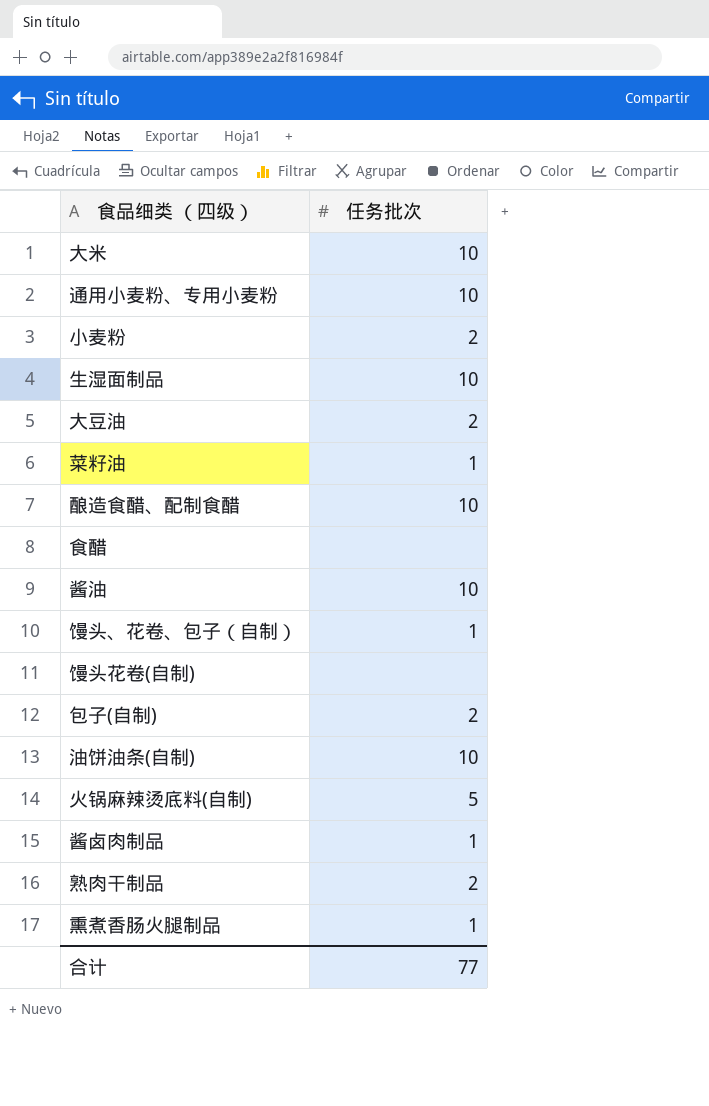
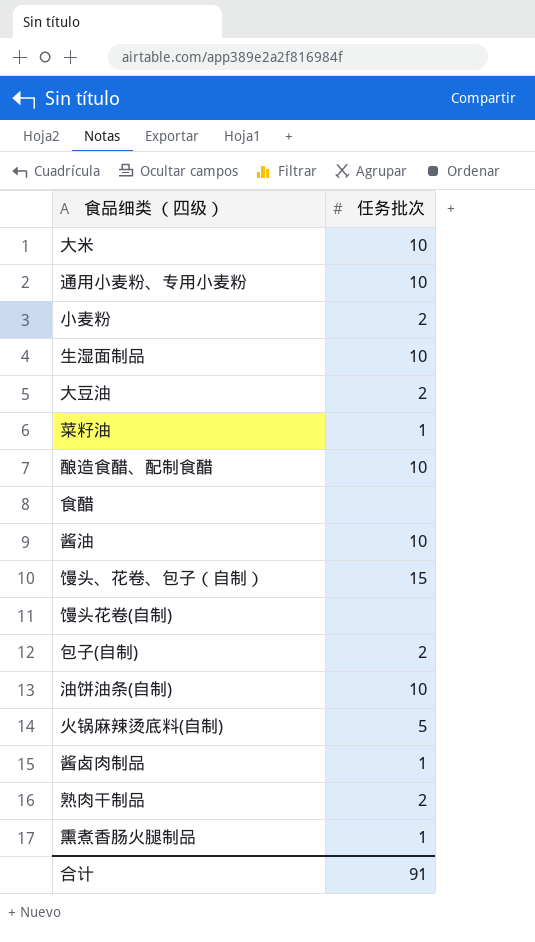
馒头、花卷、包子（自制） | 任务批次: 1 -> 15
合计 | 任务批次: 77 -> 91

